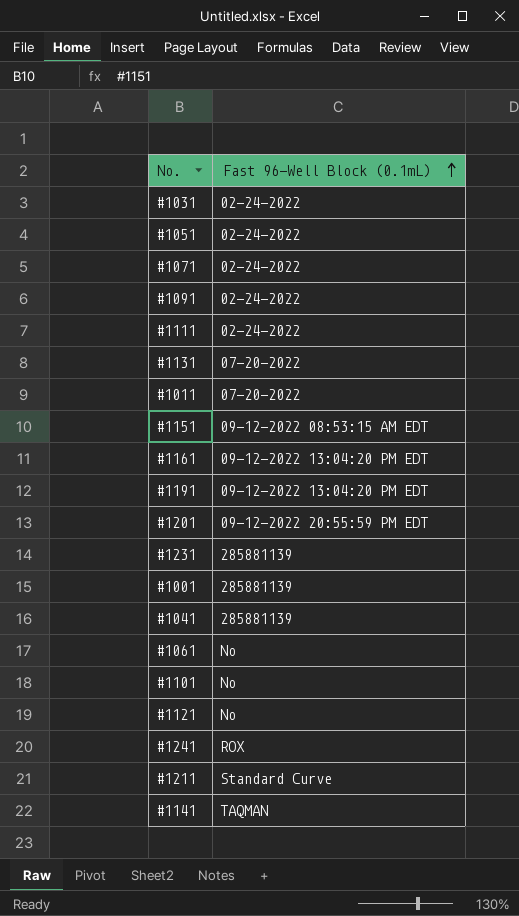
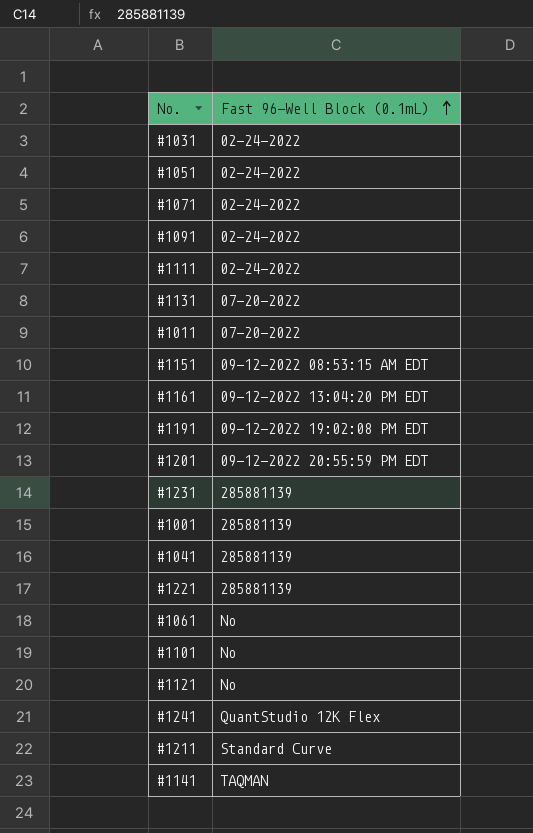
#1191 | Fast 96-Well Block (0.1mL): 09-12-2022 13:04:20 PM EDT -> 09-12-2022 19:02:08 PM EDT
row #1221: none -> 285881139
#1241 | Fast 96-Well Block (0.1mL): ROX -> QuantStudio 12K Flex

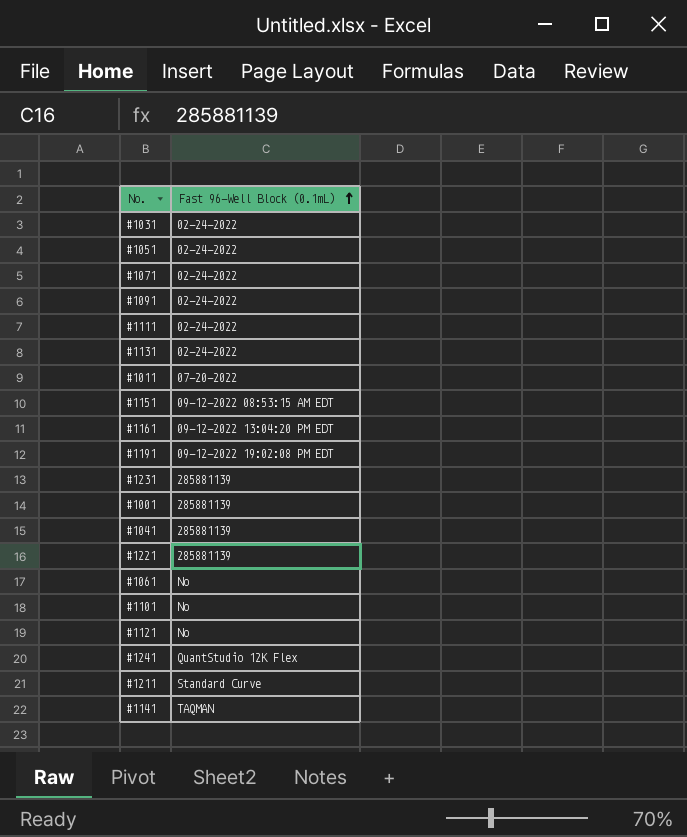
row #1201: 09-12-2022 20:55:59 PM EDT -> none
#1131 | Fast 96-Well Block (0.1mL): 07-20-2022 -> 02-24-2022

